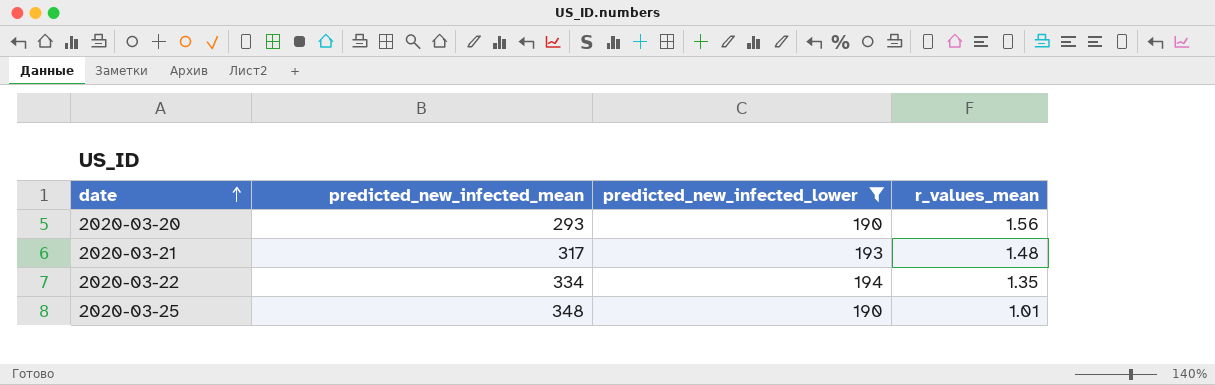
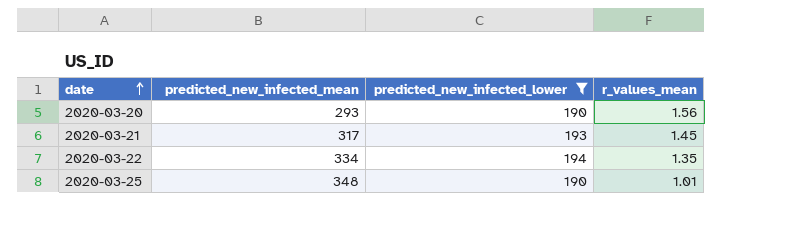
2020-03-21 | r_values_mean: 1.48 -> 1.45

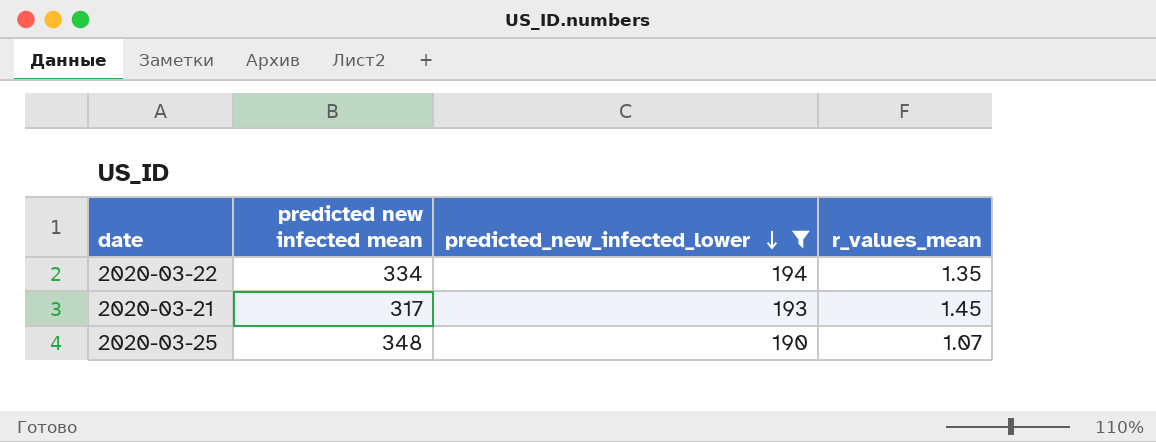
row order: date ascending -> predicted_new_infected_lower descending
column name: predicted_new_infected_mean -> predicted new infected mean
row 2020-03-20: 293 | 190 | 1.56 -> none
2020-03-25 | r_values_mean: 1.01 -> 1.07

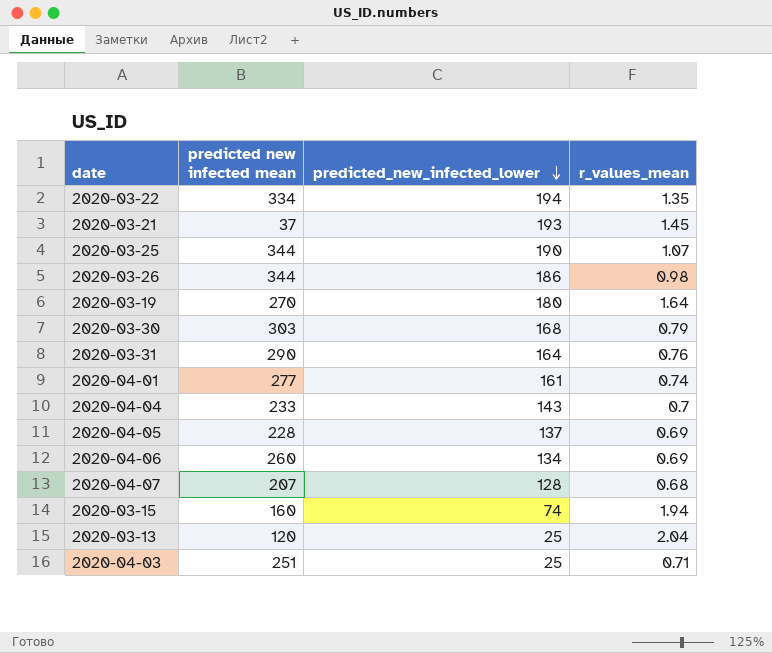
filter: predicted_new_infected_lower >= 190 -> none
2020-03-21 | predicted new infected mean: 317 -> 37
2020-03-25 | predicted new infected mean: 348 -> 344

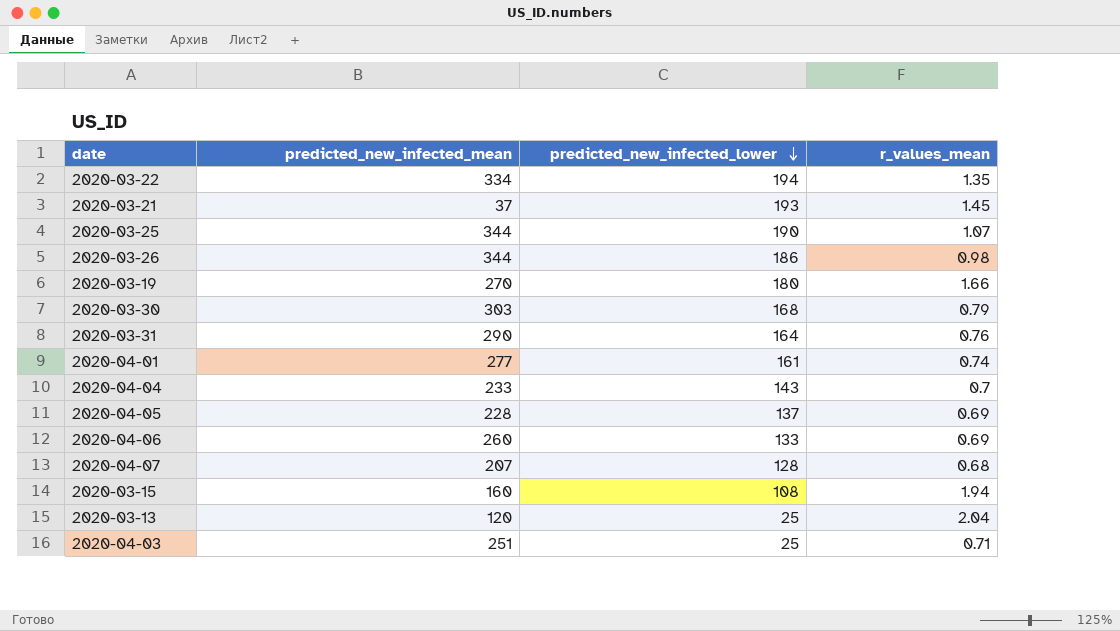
column name: predicted new infected mean -> predicted_new_infected_mean
2020-03-19 | r_values_mean: 1.64 -> 1.66
2020-04-06 | predicted_new_infected_lower: 134 -> 133
2020-03-15 | predicted_new_infected_lower: 74 -> 108

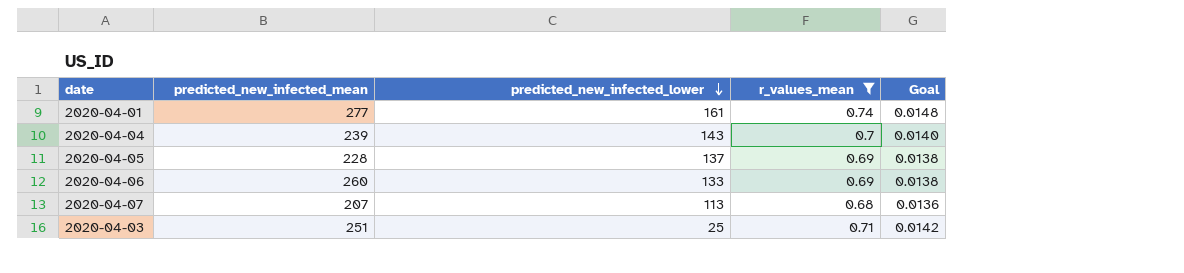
filter: none -> r_values_mean <= 0.74
column Goal | formula: none -> [r_values_mean] * 0.02
2020-04-04 | predicted_new_infected_mean: 233 -> 239
2020-04-07 | predicted_new_infected_lower: 128 -> 113

